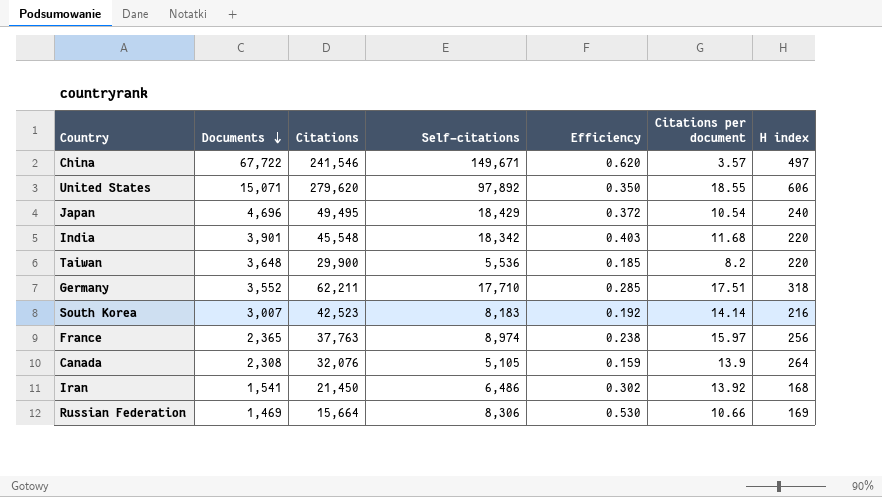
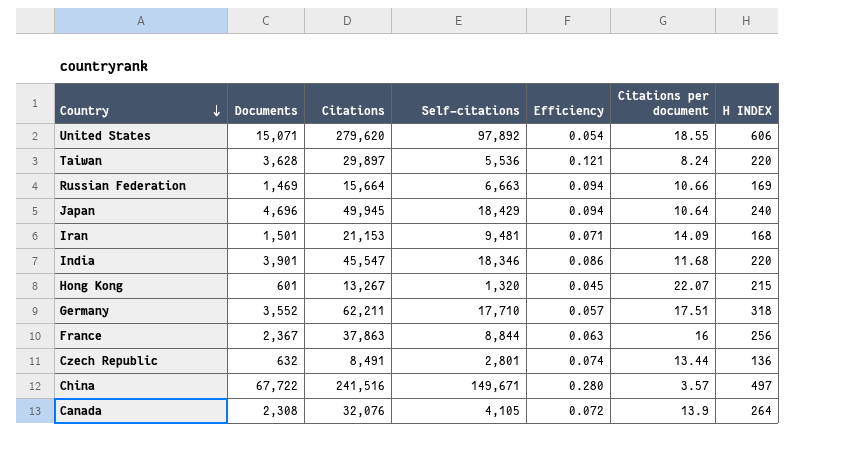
row order: Documents descending -> Country descending
column Efficiency | formula: [Self-citations] / [Citations] -> [Documents] / [Citations]
column name: H index -> H INDEX
row South Korea: 3,007 | 42,523 | 8,183 | 0.192 | 14.14 | 216 -> none
Taiwan | Documents: 3,648 -> 3,628
Taiwan | Citations: 29,900 -> 29,897
Taiwan | Citations per document: 8.2 -> 8.24
Russian Federation | Self-citations: 8,306 -> 6,663
Japan | Citations: 49,495 -> 49,945
Japan | Citations per document: 10.54 -> 10.64
Iran | Documents: 1,541 -> 1,501
Iran | Citations: 21,450 -> 21,153
Iran | Self-citations: 6,486 -> 9,481
Iran | Citations per document: 13.92 -> 14.09
India | Citations: 45,548 -> 45,547
India | Self-citations: 18,342 -> 18,346
row Hong Kong: none -> 601 | 13,267 | 1,320 | 0.045 | 22.07 | 215
France | Documents: 2,365 -> 2,367
France | Citations: 37,763 -> 37,863
France | Self-citations: 8,974 -> 8,844
France | Citations per document: 15.97 -> 16
row Czech Republic: none -> 632 | 8,491 | 2,801 | 0.074 | 13.44 | 136
China | Citations: 241,546 -> 241,516
Canada | Self-citations: 5,105 -> 4,105

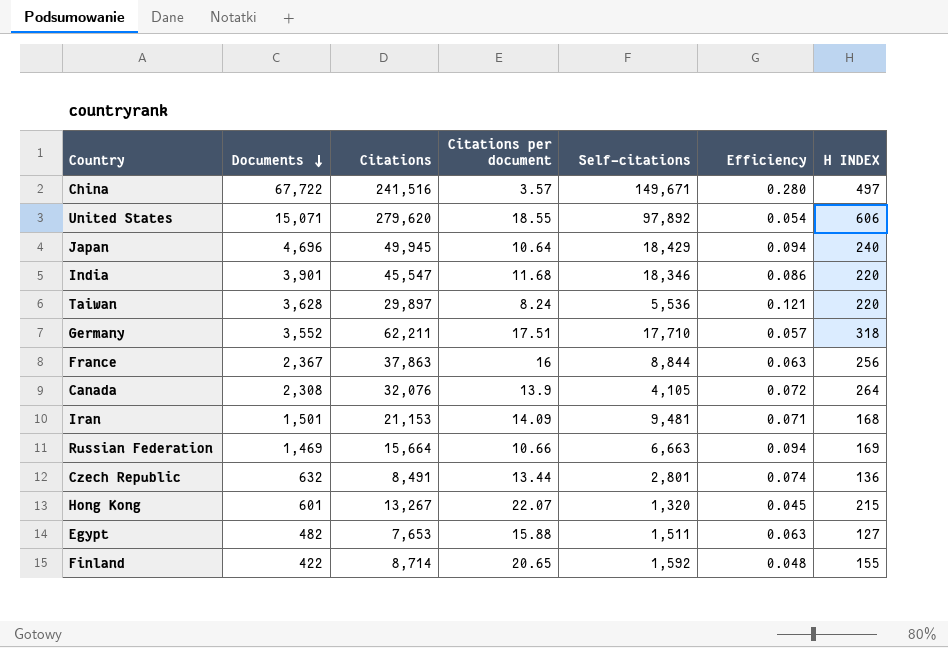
row order: Country descending -> Documents descending
column Citations per document | position: 6 -> 4
row Egypt: none -> 482 | 7,653 | 15.88 | 1,511 | 0.063 | 127
row Finland: none -> 422 | 8,714 | 20.65 | 1,592 | 0.048 | 155

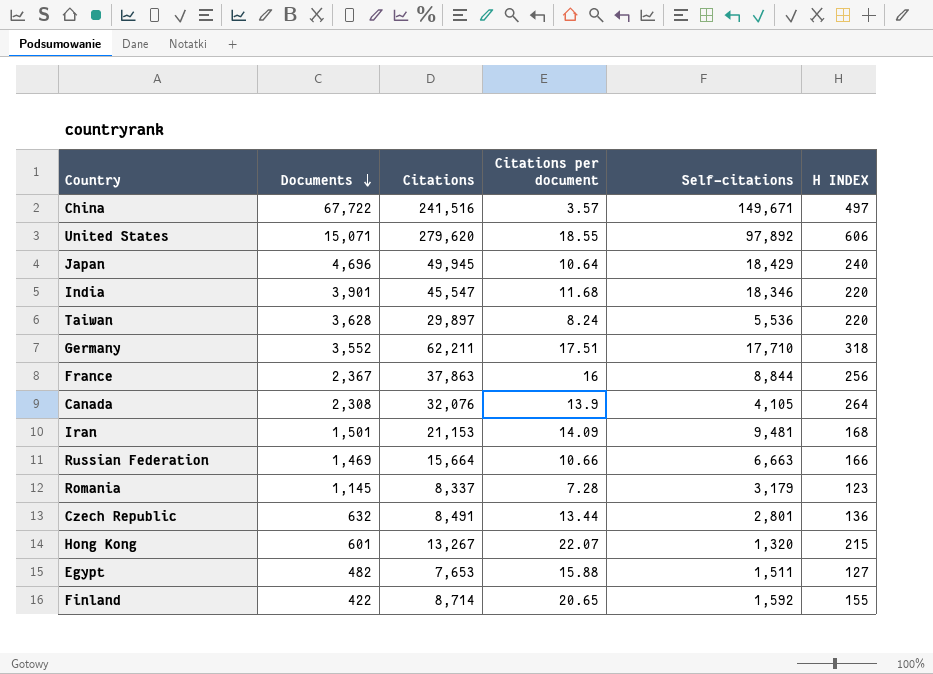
column Efficiency | formula: [Documents] / [Citations] -> none
Russian Federation | H INDEX: 169 -> 166
row Romania: none -> 1,145 | 8,337 | 7.28 | 3,179 | 123

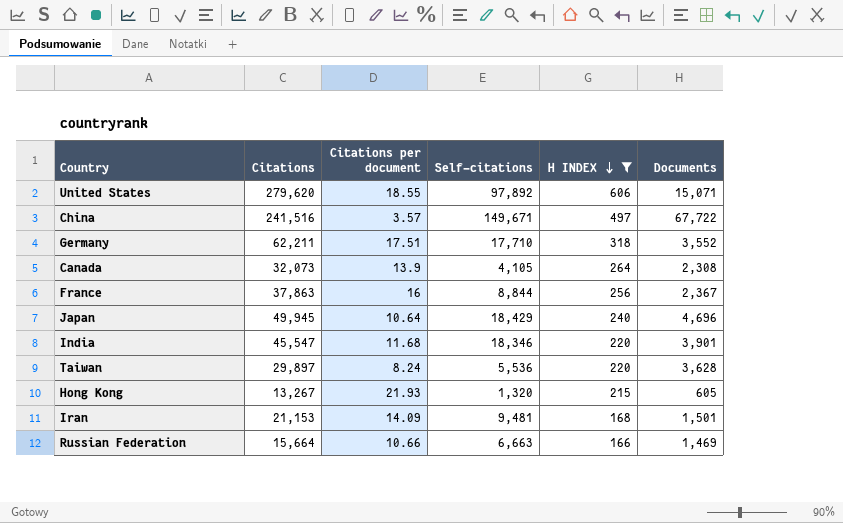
filter: none -> H INDEX >= 166
row order: Documents descending -> H INDEX descending
column Documents | position: 2 -> 6
Canada | Citations: 32,076 -> 32,073
Hong Kong | Citations per document: 22.07 -> 21.93
Hong Kong | Documents: 601 -> 605

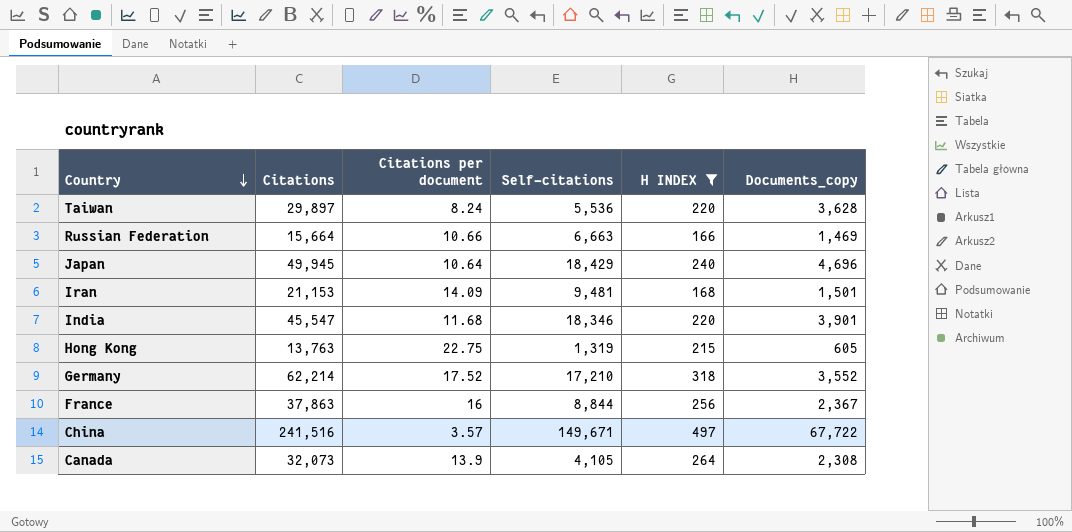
row order: H INDEX descending -> Country descending
column name: Documents -> Documents_copy
row United States: 279,620 | 18.55 | 97,892 | 606 | 15,071 -> none
Hong Kong | Citations: 13,267 -> 13,763
Hong Kong | Citations per document: 21.93 -> 22.75
Hong Kong | Self-citations: 1,320 -> 1,319
Germany | Citations: 62,211 -> 62,214
Germany | Citations per document: 17.51 -> 17.52
Germany | Self-citations: 17,710 -> 17,210

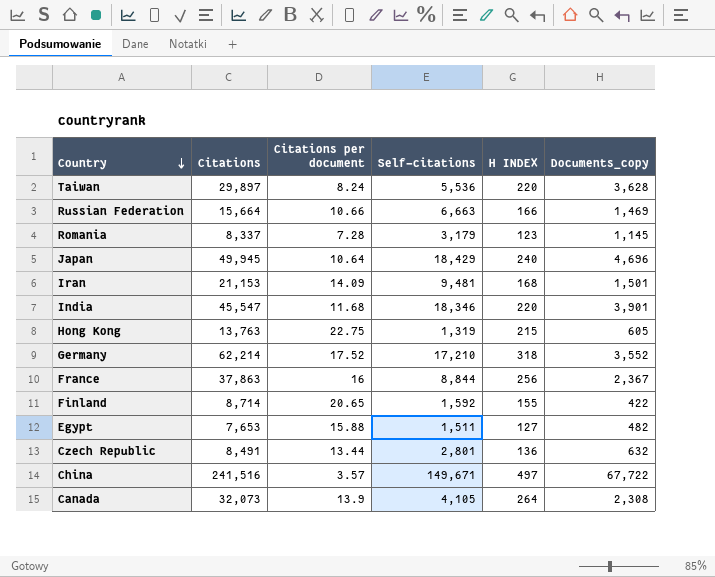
filter: H INDEX >= 166 -> none

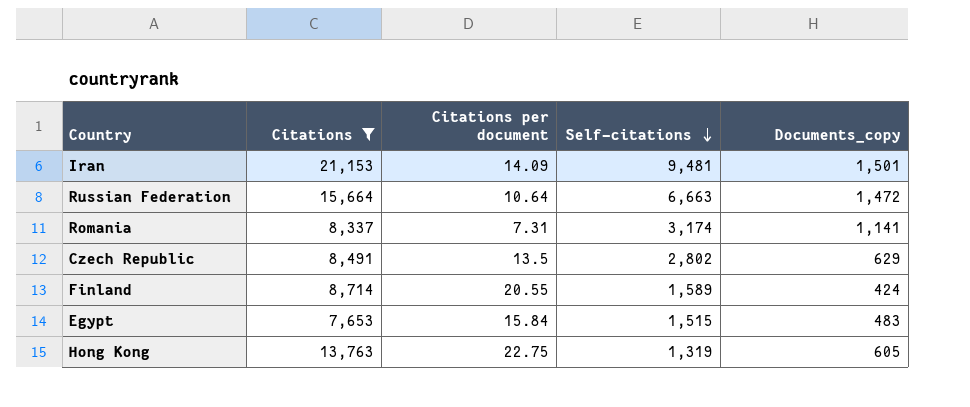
filter: none -> Citations <= 21,153
row order: Country descending -> Self-citations descending
column H INDEX | position: 5 -> none
Russian Federation | Citations per document: 10.66 -> 10.64
Russian Federation | Documents_copy: 1,469 -> 1,472
Romania | Citations per document: 7.28 -> 7.31
Romania | Self-citations: 3,179 -> 3,174
Romania | Documents_copy: 1,145 -> 1,141
Czech Republic | Citations per document: 13.44 -> 13.5
Czech Republic | Self-citations: 2,801 -> 2,802
Czech Republic | Documents_copy: 632 -> 629
Finland | Citations per document: 20.65 -> 20.55
Finland | Self-citations: 1,592 -> 1,589
Finland | Documents_copy: 422 -> 424
Egypt | Citations per document: 15.88 -> 15.84
Egypt | Self-citations: 1,511 -> 1,515
Egypt | Documents_copy: 482 -> 483

